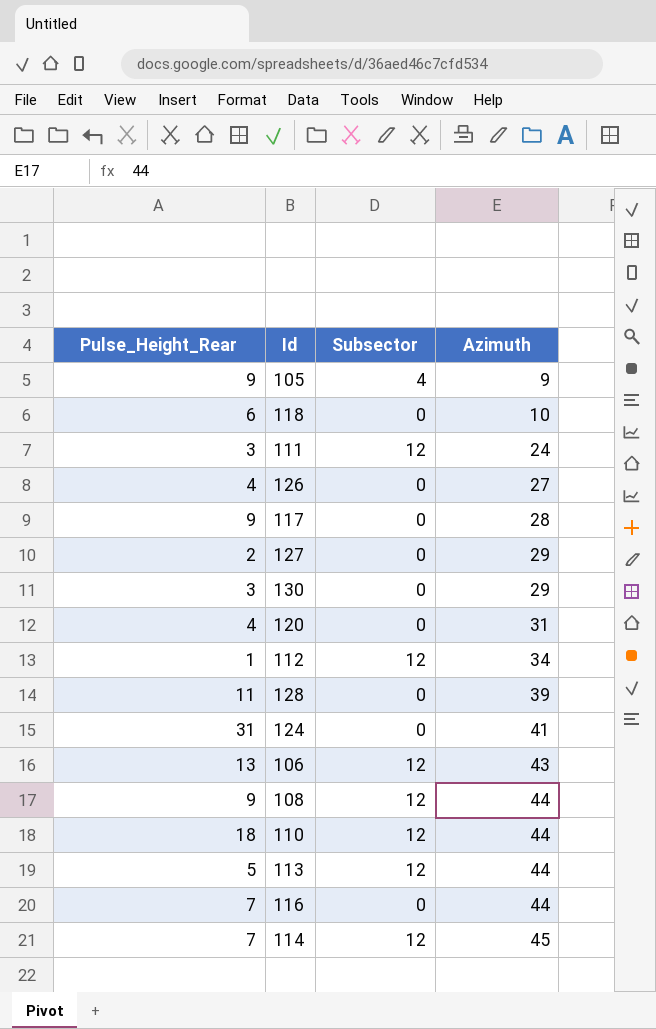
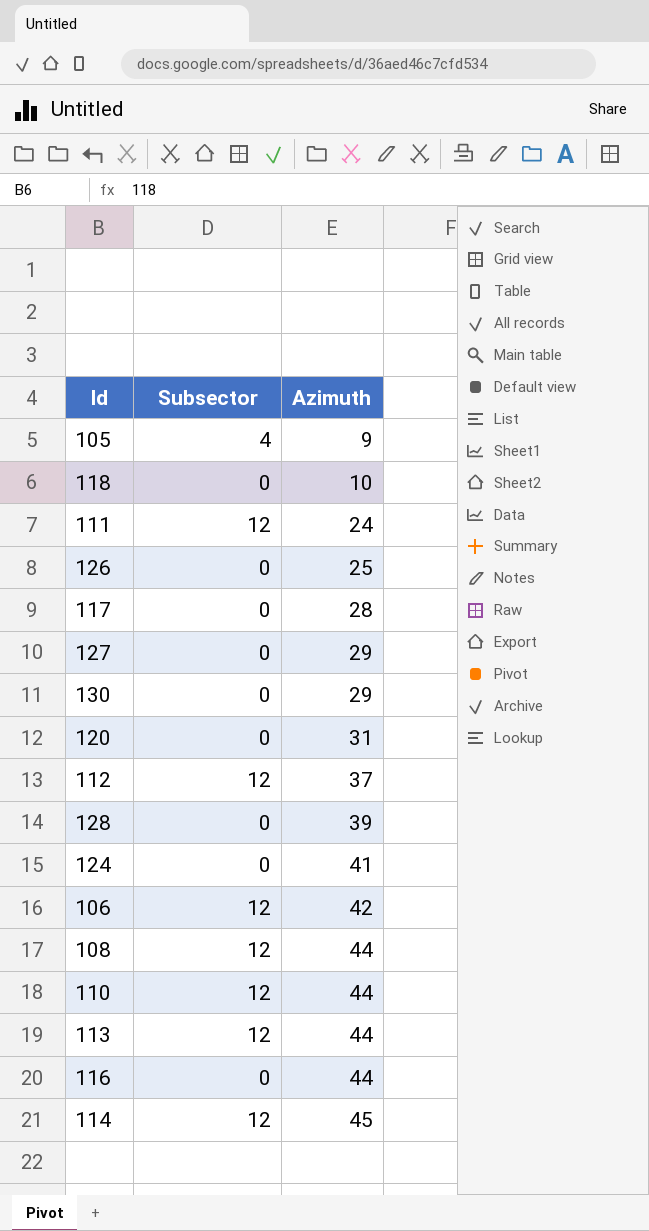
column Pulse_Height_Rear | position: 1 -> none
126 | Azimuth: 27 -> 25
112 | Azimuth: 34 -> 37
106 | Azimuth: 43 -> 42

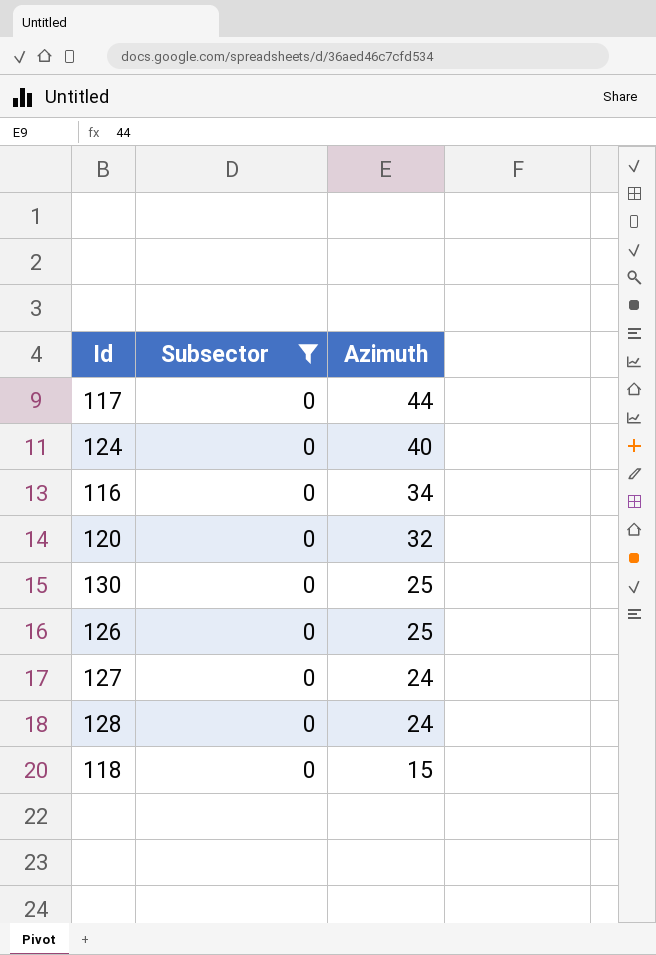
filter: none -> Subsector = 0
row order: Azimuth ascending -> Azimuth descending
117 | Azimuth: 28 -> 44
124 | Azimuth: 41 -> 40
116 | Azimuth: 44 -> 34
120 | Azimuth: 31 -> 32
130 | Azimuth: 29 -> 25
127 | Azimuth: 29 -> 24
128 | Azimuth: 39 -> 24
118 | Azimuth: 10 -> 15

